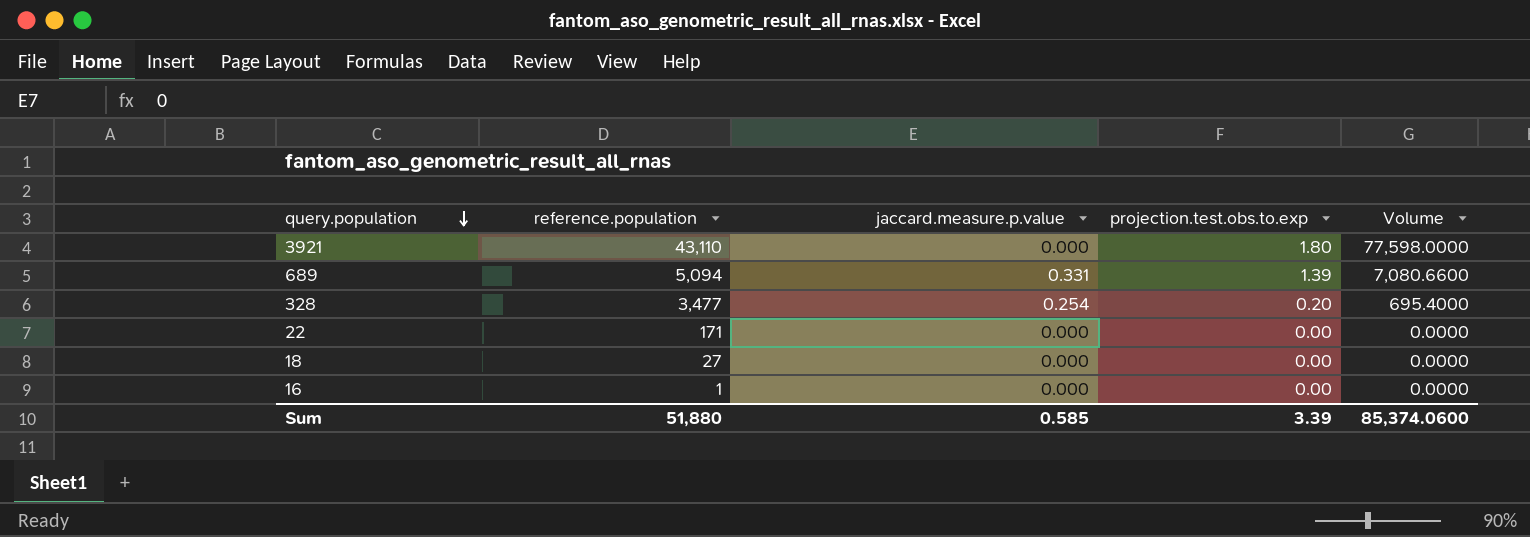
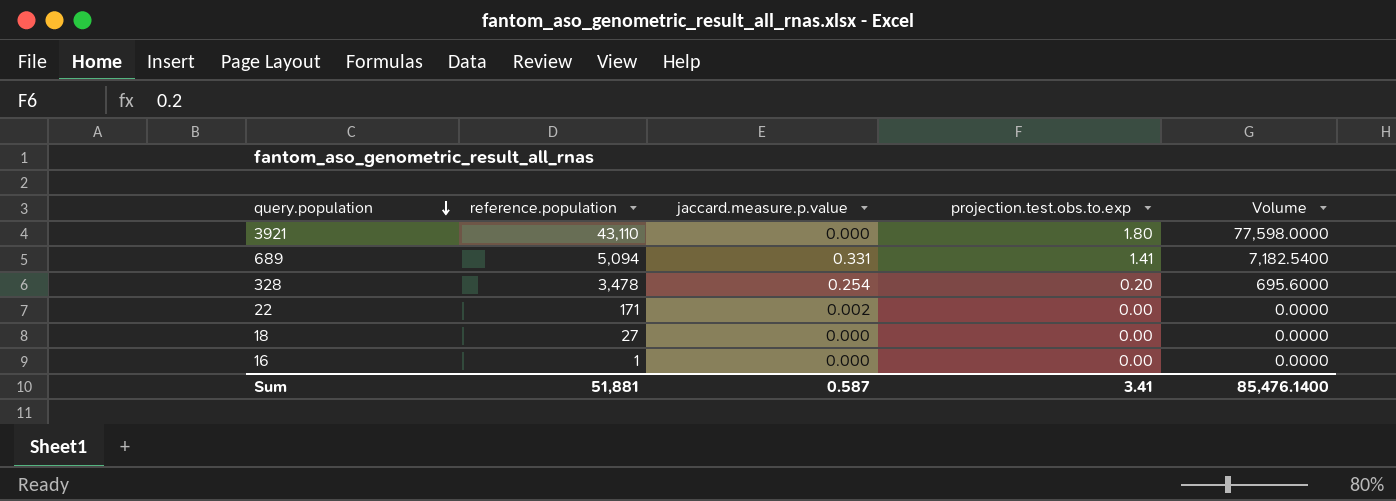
689 | projection.test.obs.to.exp: 1.39 -> 1.41
689 | Volume: 7,080.6600 -> 7,182.5400
328 | reference.population: 3,477 -> 3,478
328 | Volume: 695.4000 -> 695.6000
22 | jaccard.measure.p.value: 0.000 -> 0.002
Sum | reference.population: 51,880 -> 51,881
Sum | jaccard.measure.p.value: 0.585 -> 0.587
Sum | projection.test.obs.to.exp: 3.39 -> 3.41
Sum | Volume: 85,374.0600 -> 85,476.1400

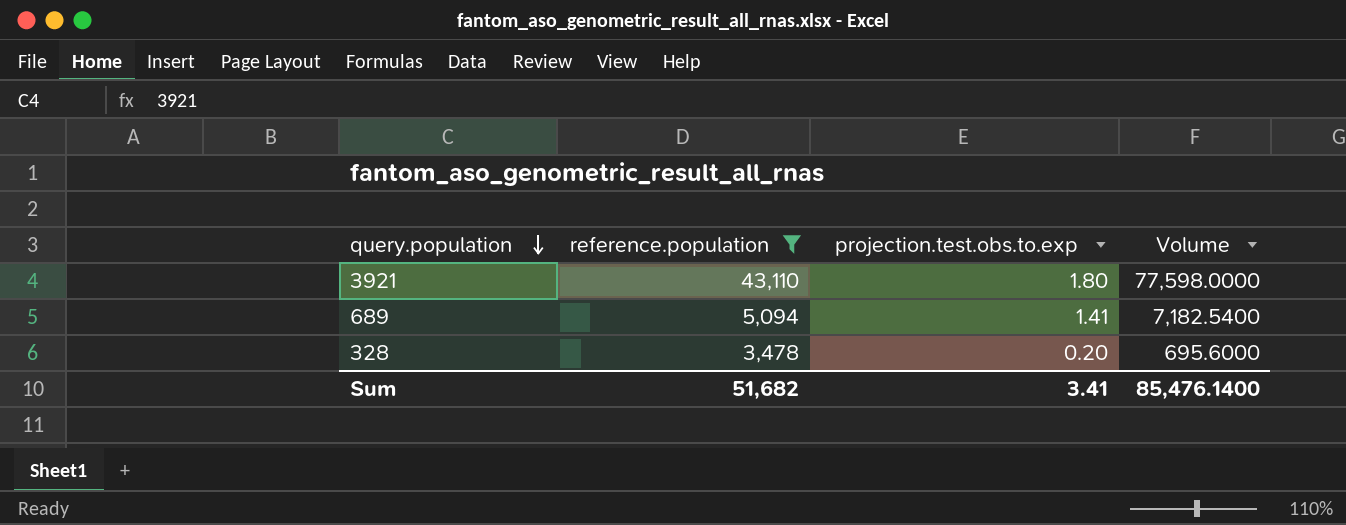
filter: none -> reference.population >= 3,478
column jaccard.measure.p.value | position: 3 -> none
Sum | reference.population: 51,881 -> 51,682

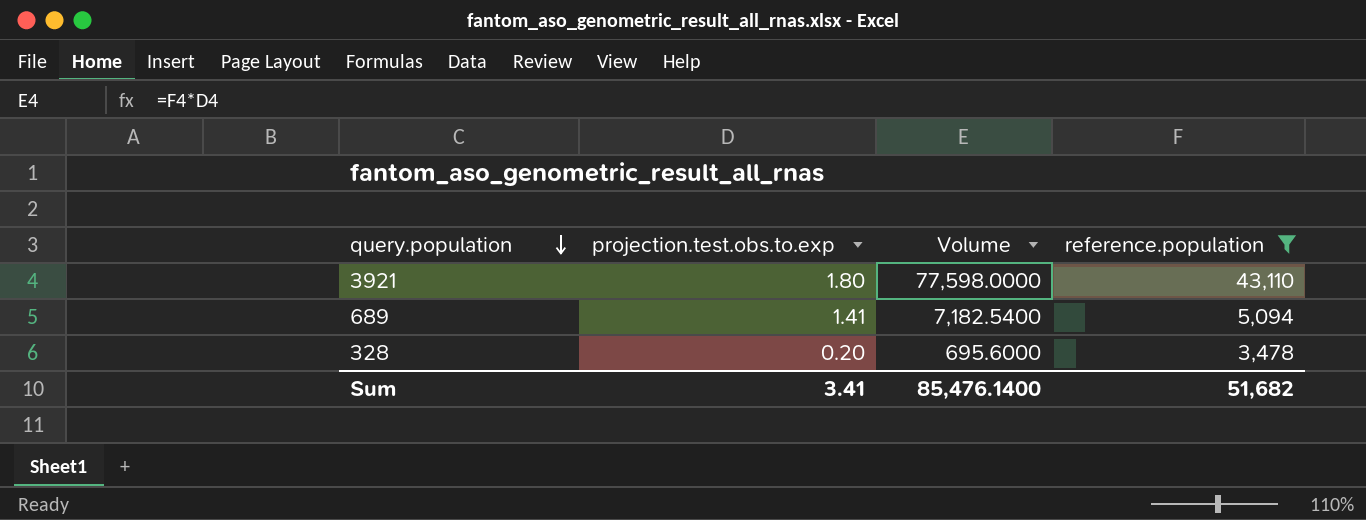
column reference.population | position: 2 -> 4

